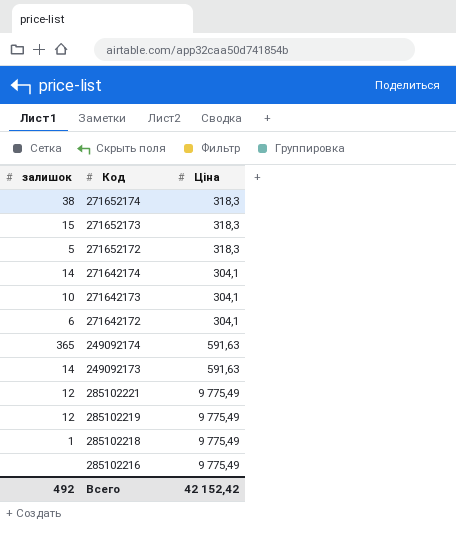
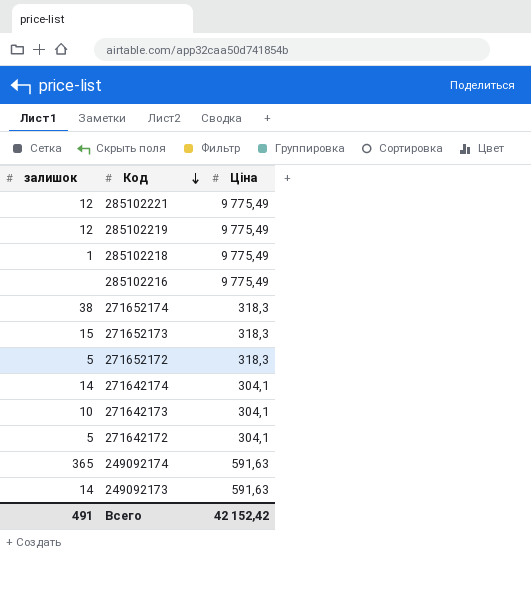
row order: none -> Код descending
271642172 | залишок: 6 -> 5
Всего | залишок: 492 -> 491

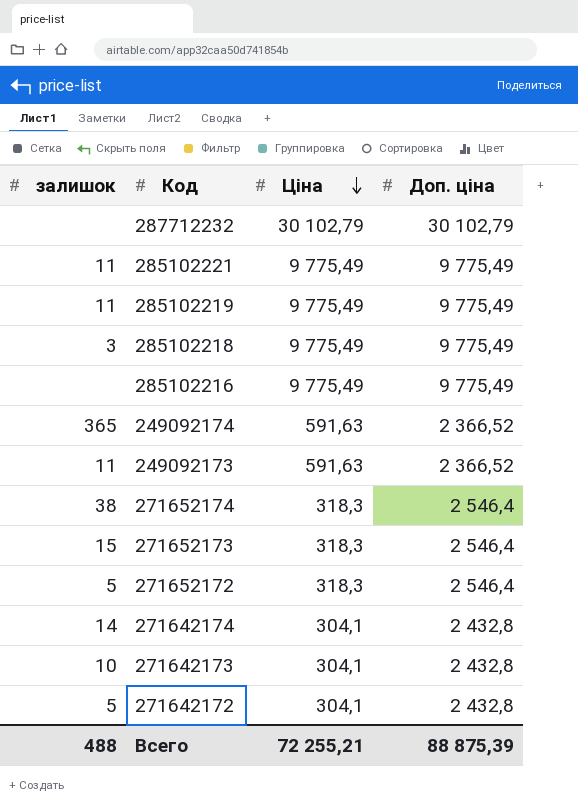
row order: Код descending -> Ціна descending
column Доп. ціна | position: none -> 4
row 287712232: none -> none | 30 102,79 | 30 102,79
285102221 | залишок: 12 -> 11
285102219 | залишок: 12 -> 11
285102218 | залишок: 1 -> 3
249092173 | залишок: 14 -> 11
Всего | залишок: 491 -> 488
Всего | Ціна: 42 152,42 -> 72 255,21

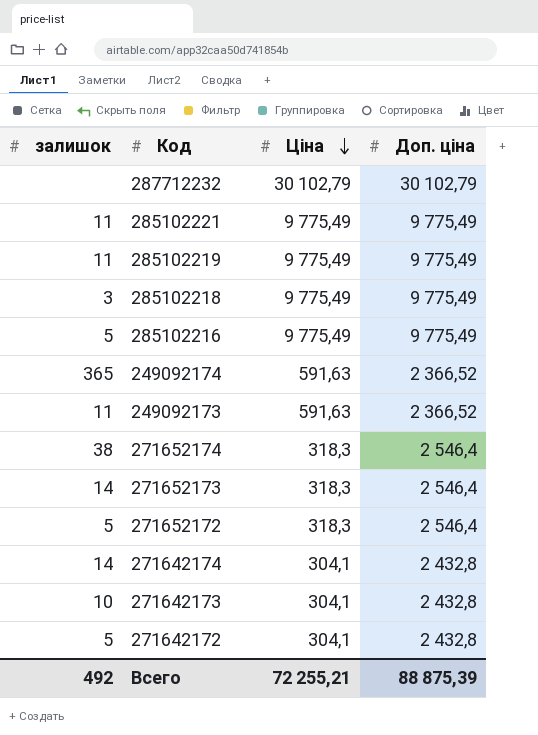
285102216 | залишок: none -> 5
271652173 | залишок: 15 -> 14
Всего | залишок: 488 -> 492

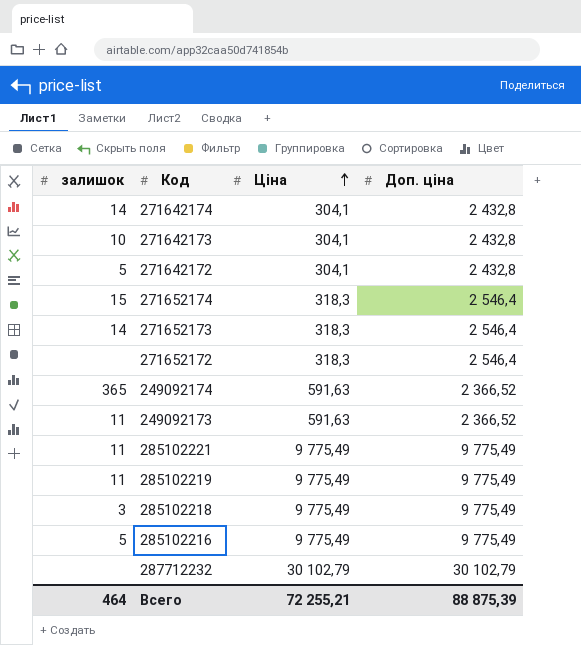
row order: Ціна descending -> Ціна ascending
271652174 | залишок: 38 -> 15
271652172 | залишок: 5 -> none
Всего | залишок: 492 -> 464

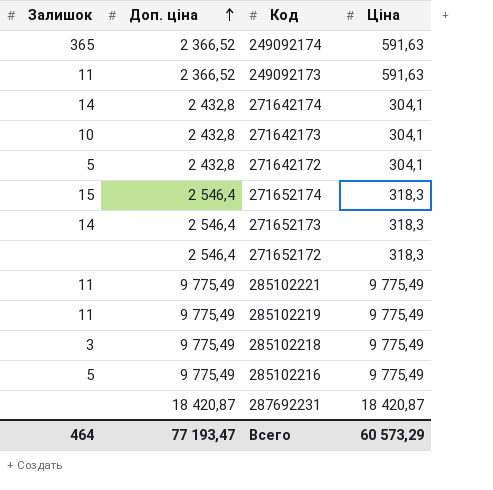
row order: Ціна ascending -> Доп. ціна ascending
column name: залишок -> Залишок
column Доп. ціна | position: 4 -> 2
row 287712232: none | 30 102,79 | 30 102,79 -> none
row 287692231: none -> none | 18 420,87 | 18 420,87
Всего | Доп. ціна: 88 875,39 -> 77 193,47
Всего | Ціна: 72 255,21 -> 60 573,29

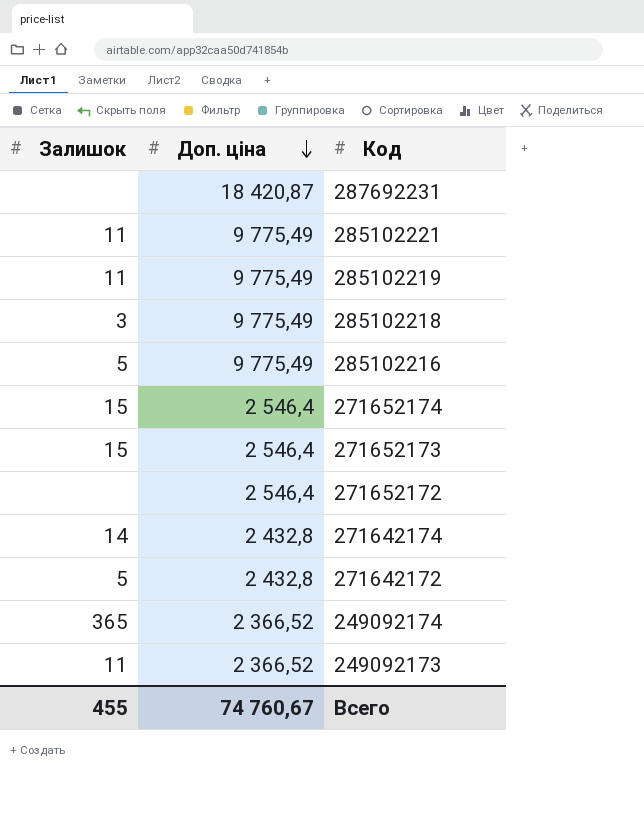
row order: Доп. ціна ascending -> Доп. ціна descending
column Ціна | position: 4 -> none
row 271642173: 10 | 2 432,8 | 304,1 -> none
271652173 | Залишок: 14 -> 15
Всего | Залишок: 464 -> 455
Всего | Доп. ціна: 77 193,47 -> 74 760,67

